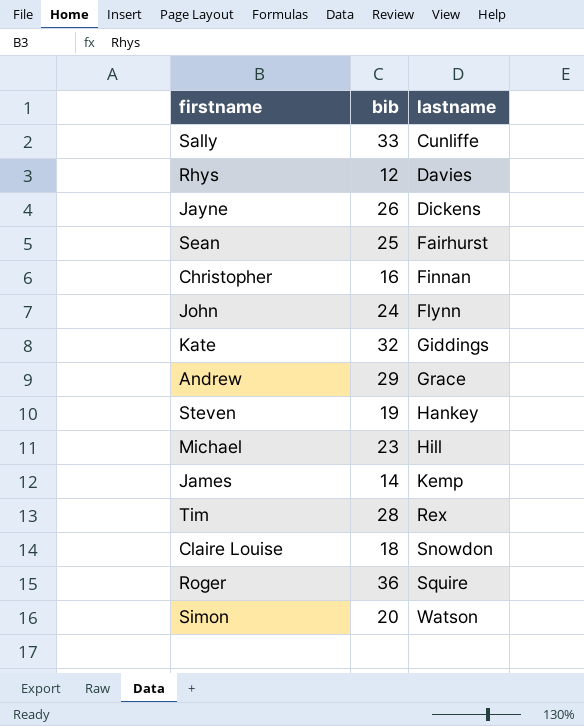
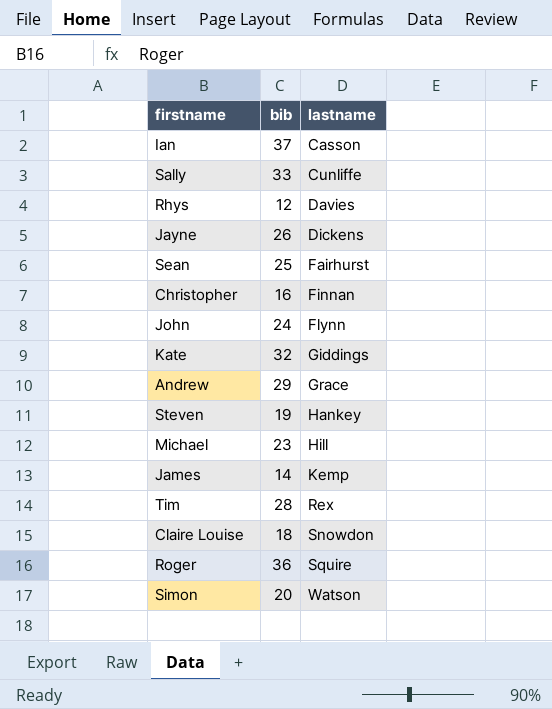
row Ian: none -> 37 | Casson

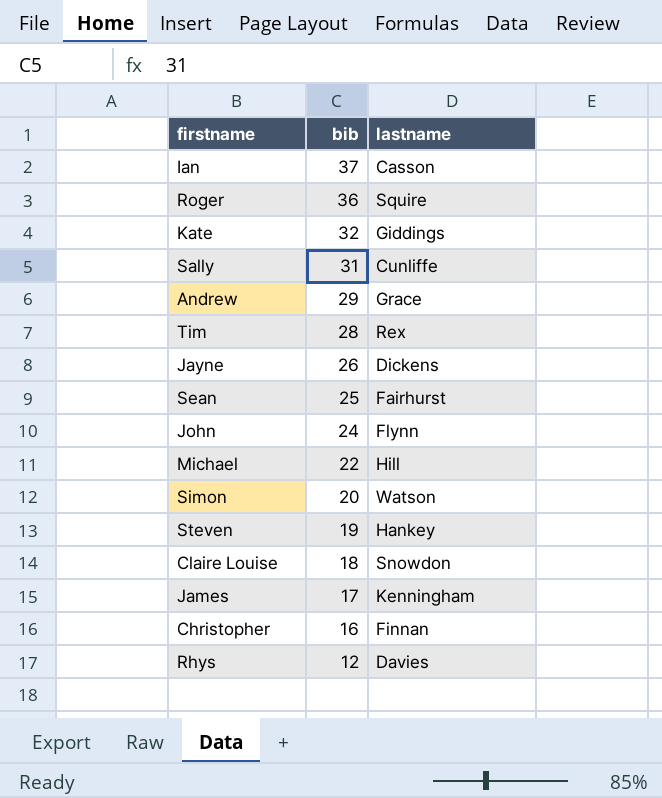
row order: lastname ascending -> bib descending
Sally | bib: 33 -> 31
Michael | bib: 23 -> 22
James | bib: 14 -> 17
James | lastname: Kemp -> Kenningham

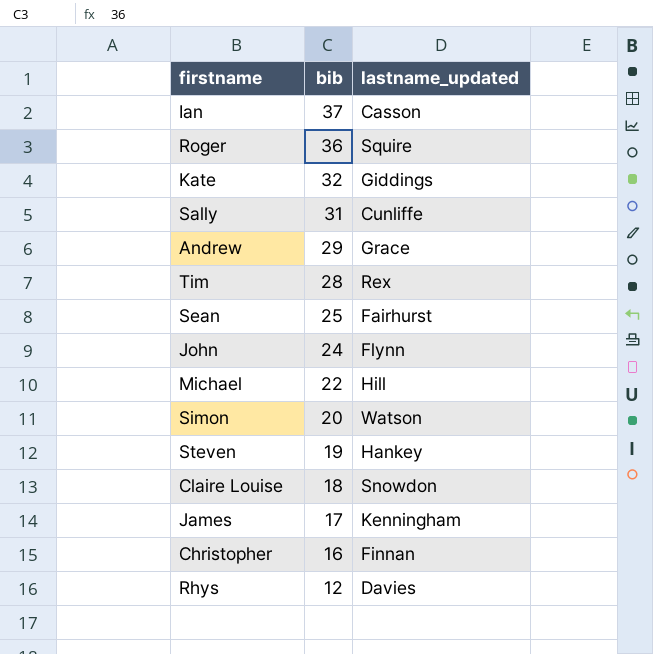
column name: lastname -> lastname_updated
row Jayne: 26 | Dickens -> none

